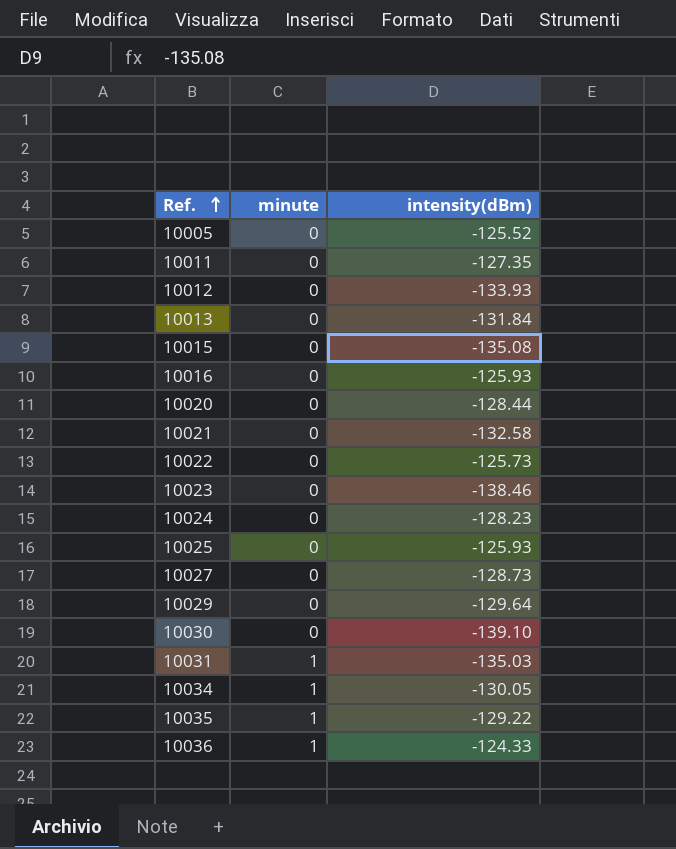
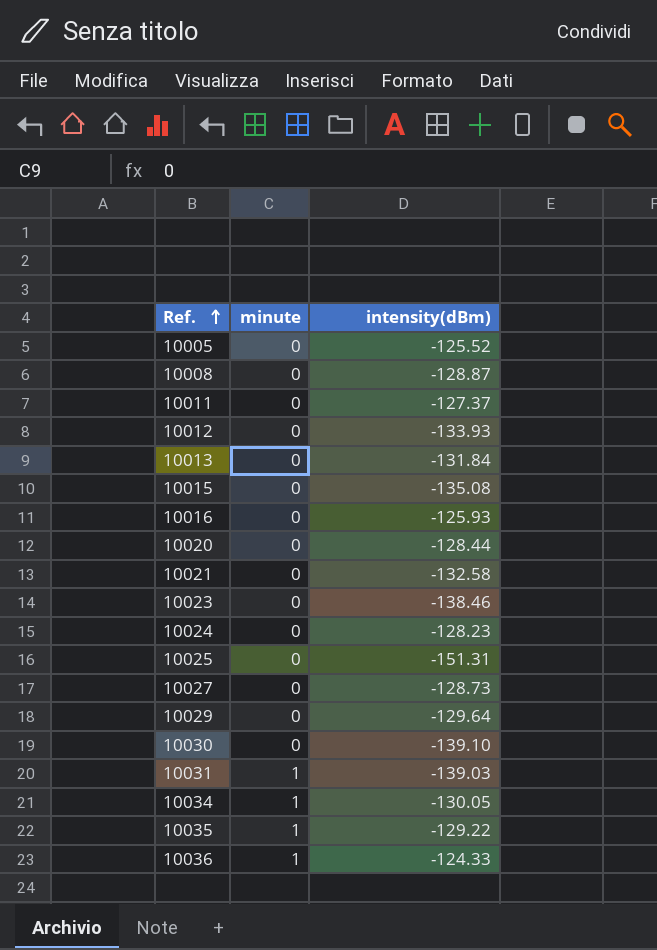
row 10022: 0 | -125.73 -> none
row 10008: none -> 0 | -128.87
10011 | intensity(dBm): -127.35 -> -127.37
10025 | intensity(dBm): -125.93 -> -151.31
10031 | intensity(dBm): -135.03 -> -139.03

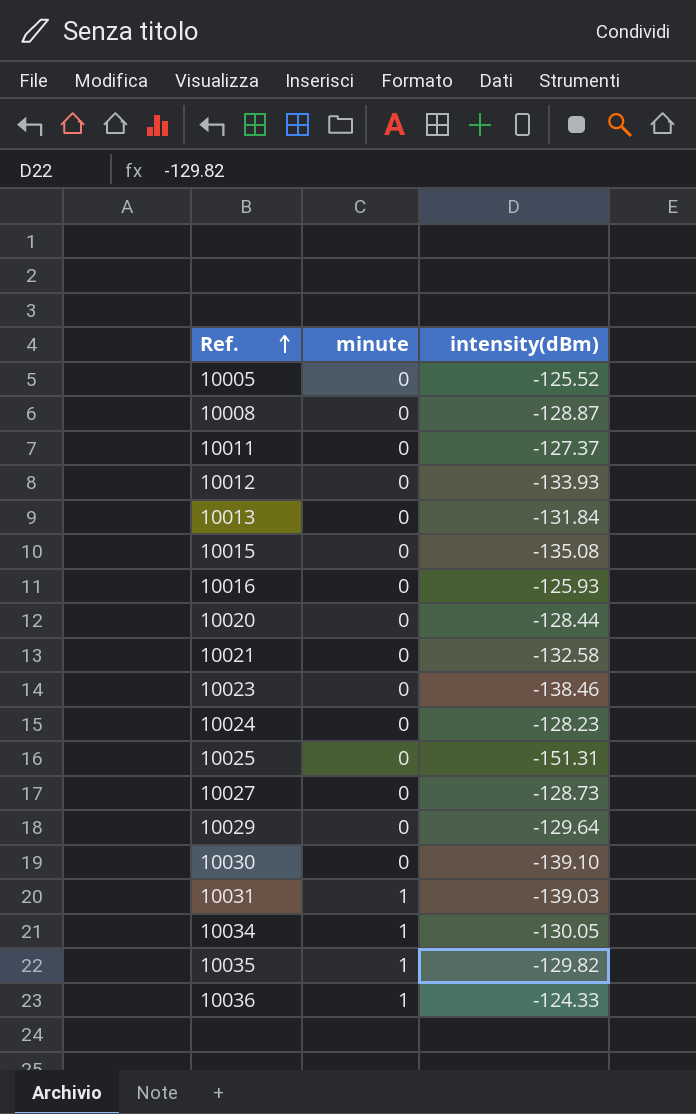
10035 | intensity(dBm): -129.22 -> -129.82

